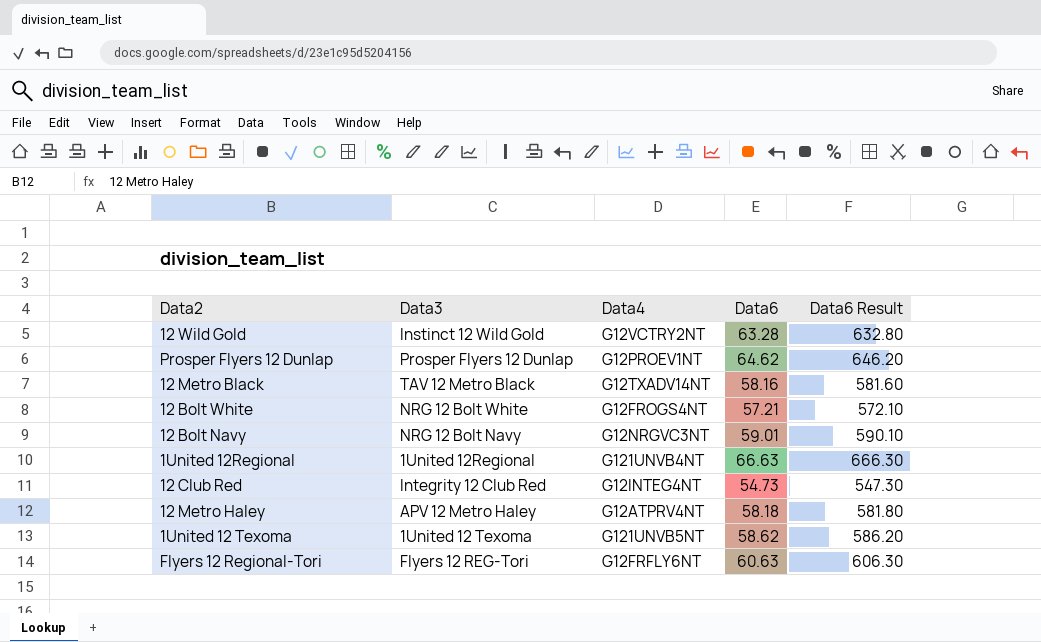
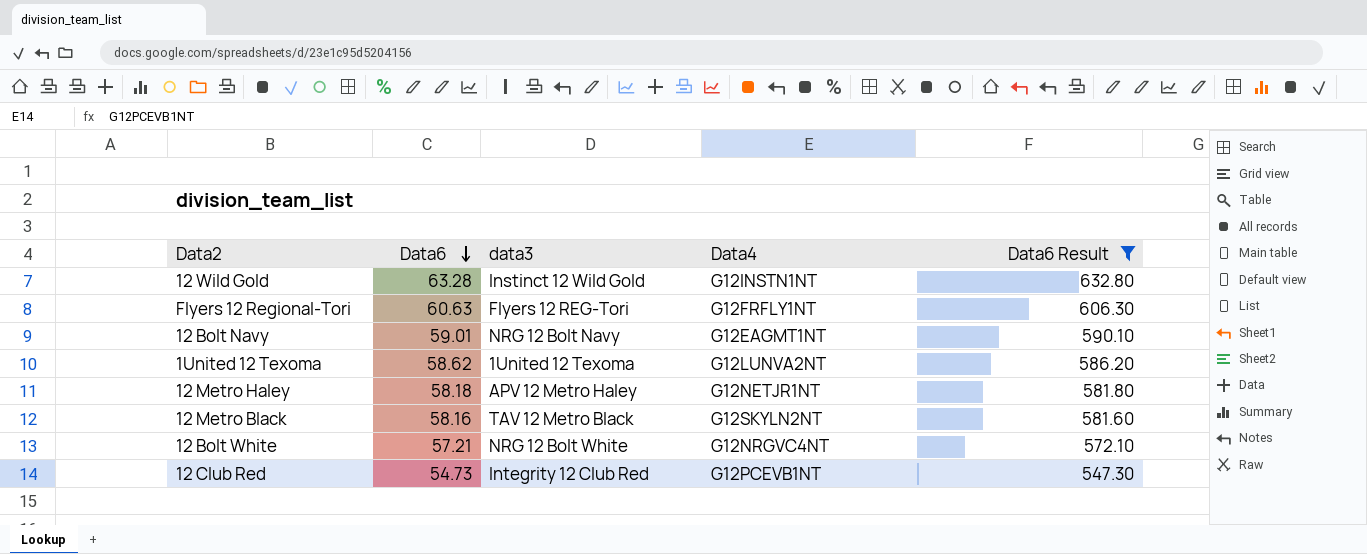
filter: none -> Data6 Result <= 632.80
row order: none -> Data6 descending
column Data6 | position: 4 -> 2
column name: Data3 -> data3
12 Wild Gold | Data4: G12VCTRY2NT -> G12INSTN1NT
Flyers 12 Regional-Tori | Data4: G12FRFLY6NT -> G12FRFLY1NT
12 Bolt Navy | Data4: G12NRGVC3NT -> G12EAGMT1NT
1United 12 Texoma | Data4: G121UNVB5NT -> G12LUNVA2NT
12 Metro Haley | Data4: G12ATPRV4NT -> G12NETJR1NT
12 Metro Black | Data4: G12TXADV14NT -> G12SKYLN2NT
12 Bolt White | Data4: G12FROGS4NT -> G12NRGVC4NT
12 Club Red | Data4: G12INTEG4NT -> G12PCEVB1NT

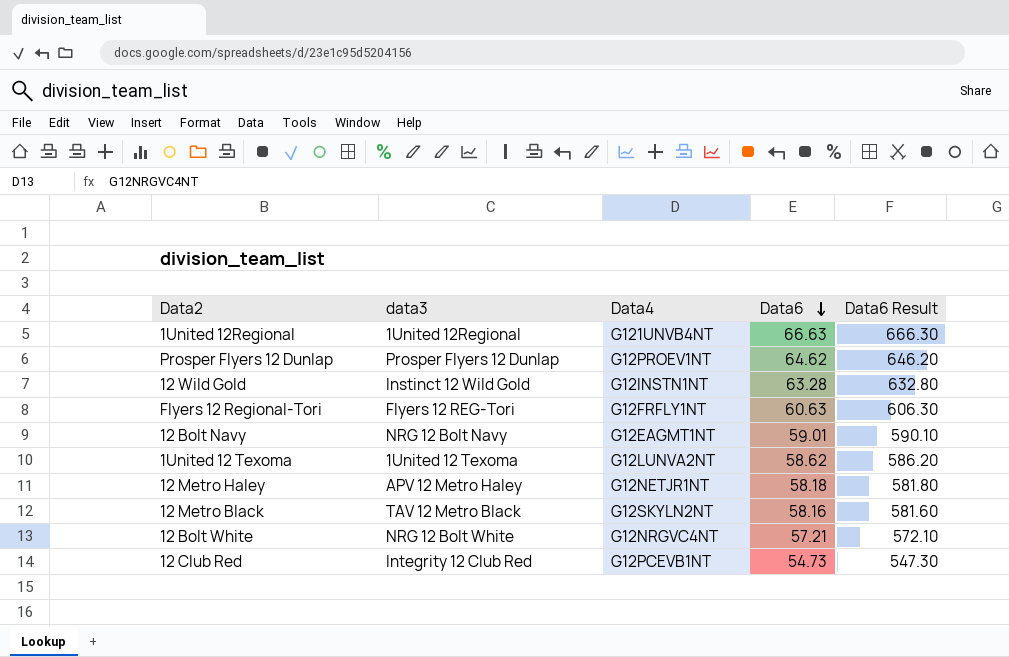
filter: Data6 Result <= 632.80 -> none
column Data6 | position: 2 -> 4

